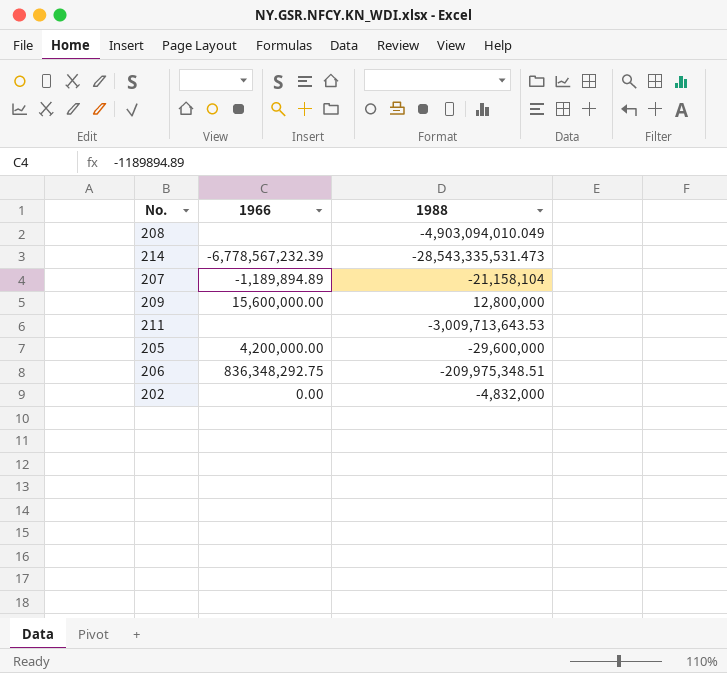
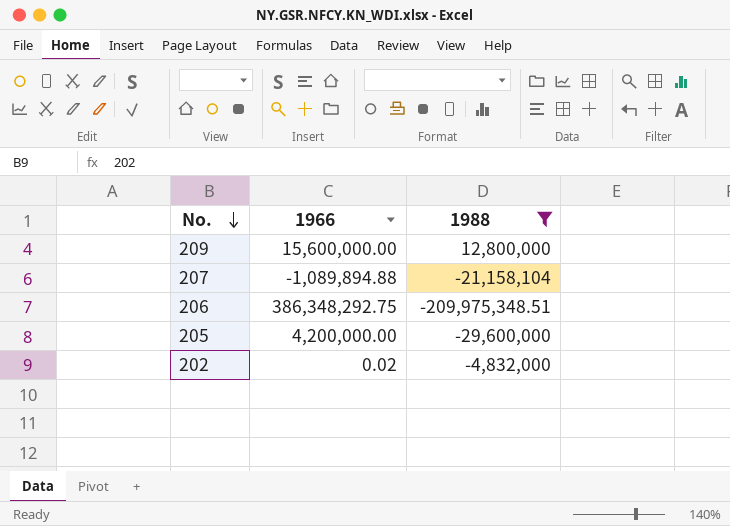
filter: none -> 1988 >= -209,975,348.51
row order: none -> No. descending
207 | 1966: -1,189,894.89 -> -1,089,894.88
206 | 1966: 836,348,292.75 -> 386,348,292.75
202 | 1966: 0.00 -> 0.02

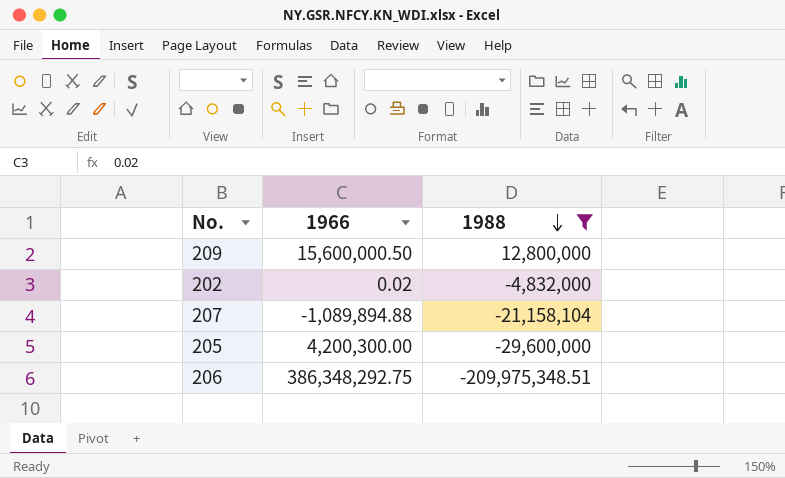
row order: No. descending -> 1988 descending
209 | 1966: 15,600,000.00 -> 15,600,000.50
205 | 1966: 4,200,000.00 -> 4,200,300.00

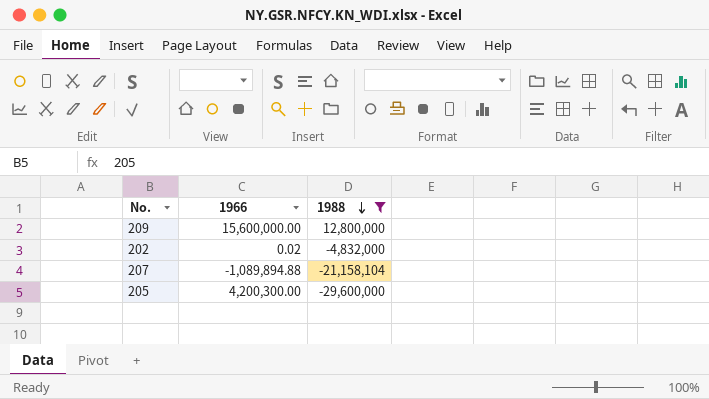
row 206: 386,348,292.75 | -209,975,348.51 -> none
209 | 1966: 15,600,000.50 -> 15,600,000.00

